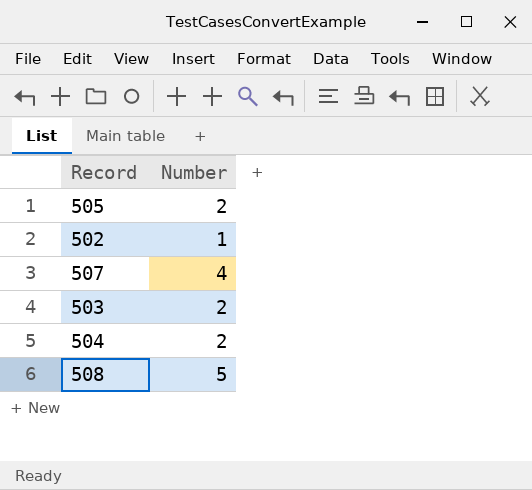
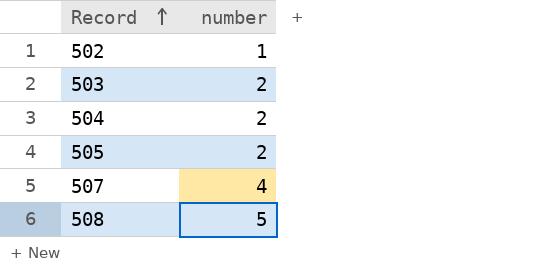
row order: none -> Record ascending
column name: Number -> number

